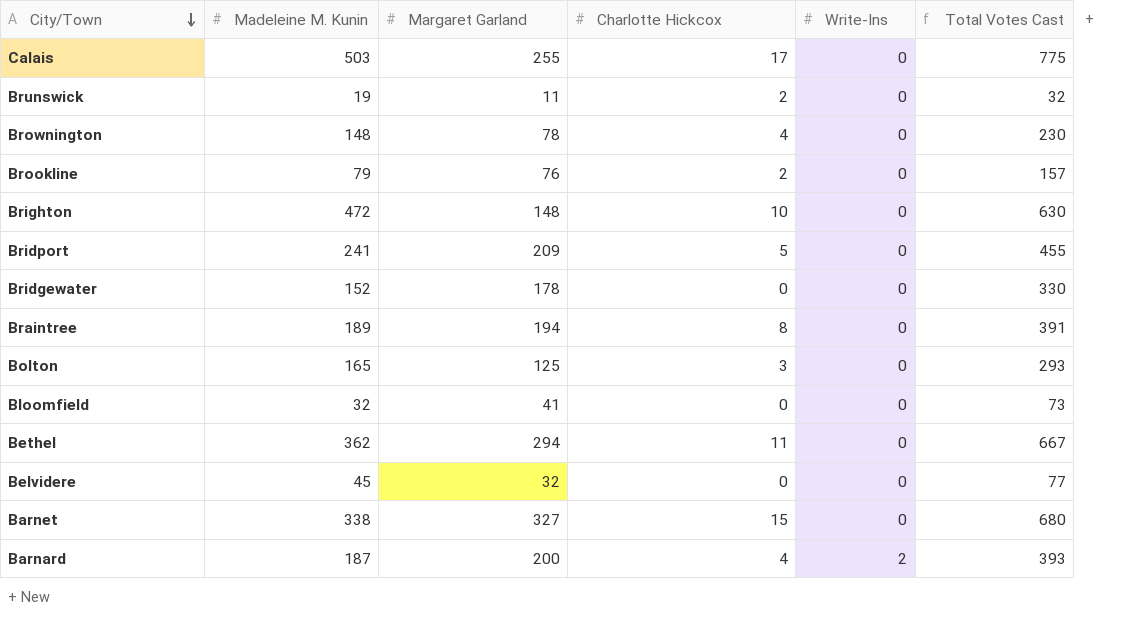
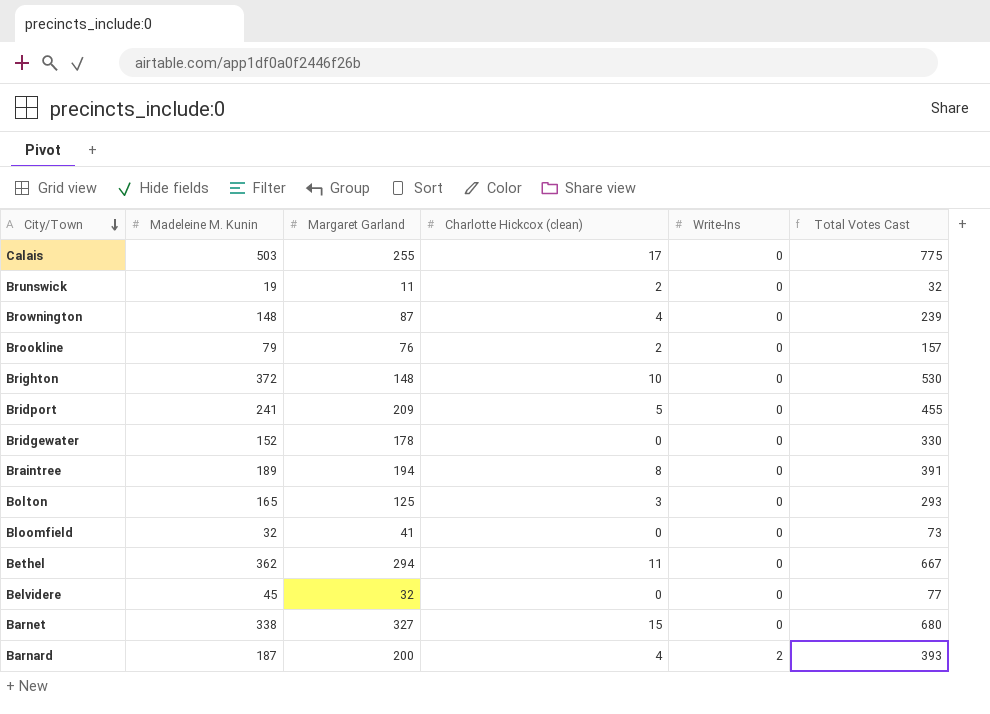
column name: Charlotte Hickcox -> Charlotte Hickcox (clean)
Brownington | Margaret Garland: 78 -> 87
Brownington | Total Votes Cast: 230 -> 239
Brighton | Madeleine M. Kunin: 472 -> 372
Brighton | Total Votes Cast: 630 -> 530

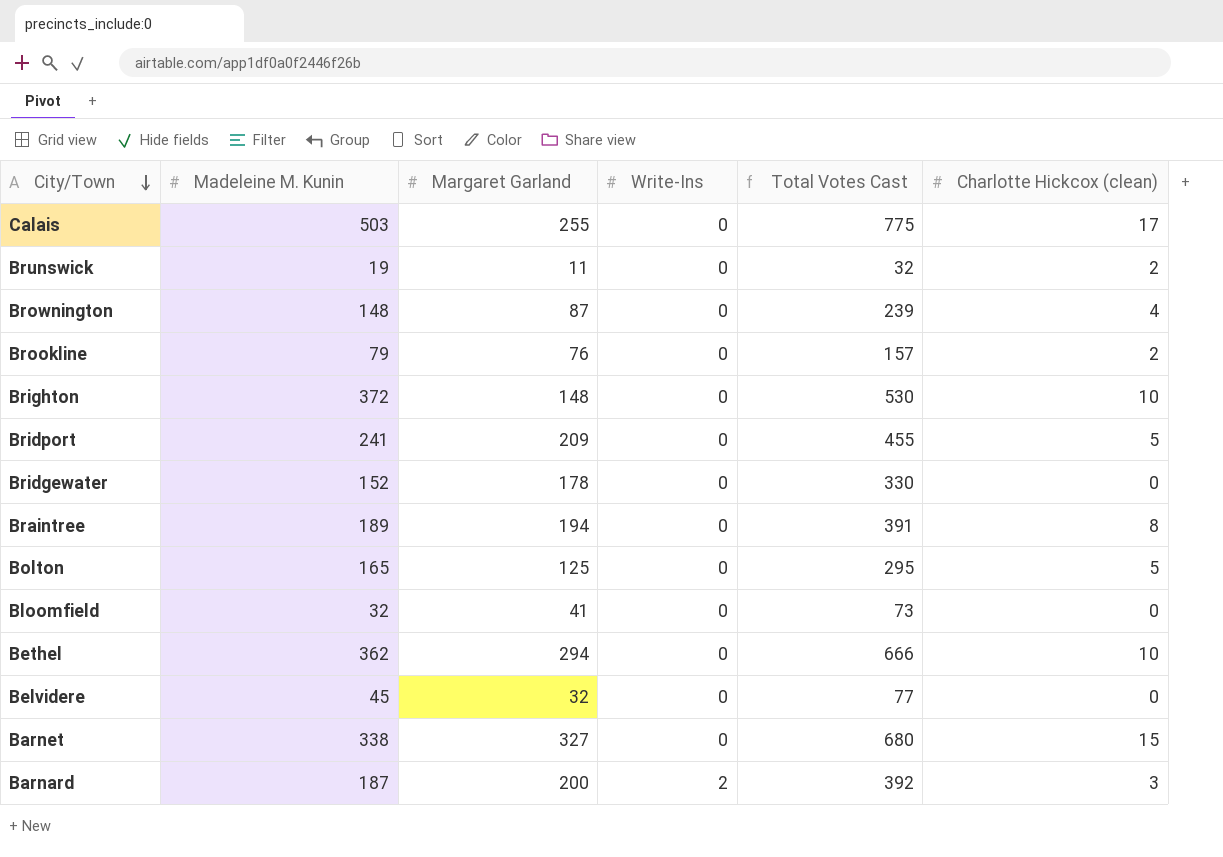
column Charlotte Hickcox (clean) | position: 4 -> 6
Bolton | Total Votes Cast: 293 -> 295
Bolton | Charlotte Hickcox (clean): 3 -> 5
Bethel | Total Votes Cast: 667 -> 666
Bethel | Charlotte Hickcox (clean): 11 -> 10
Barnard | Total Votes Cast: 393 -> 392
Barnard | Charlotte Hickcox (clean): 4 -> 3

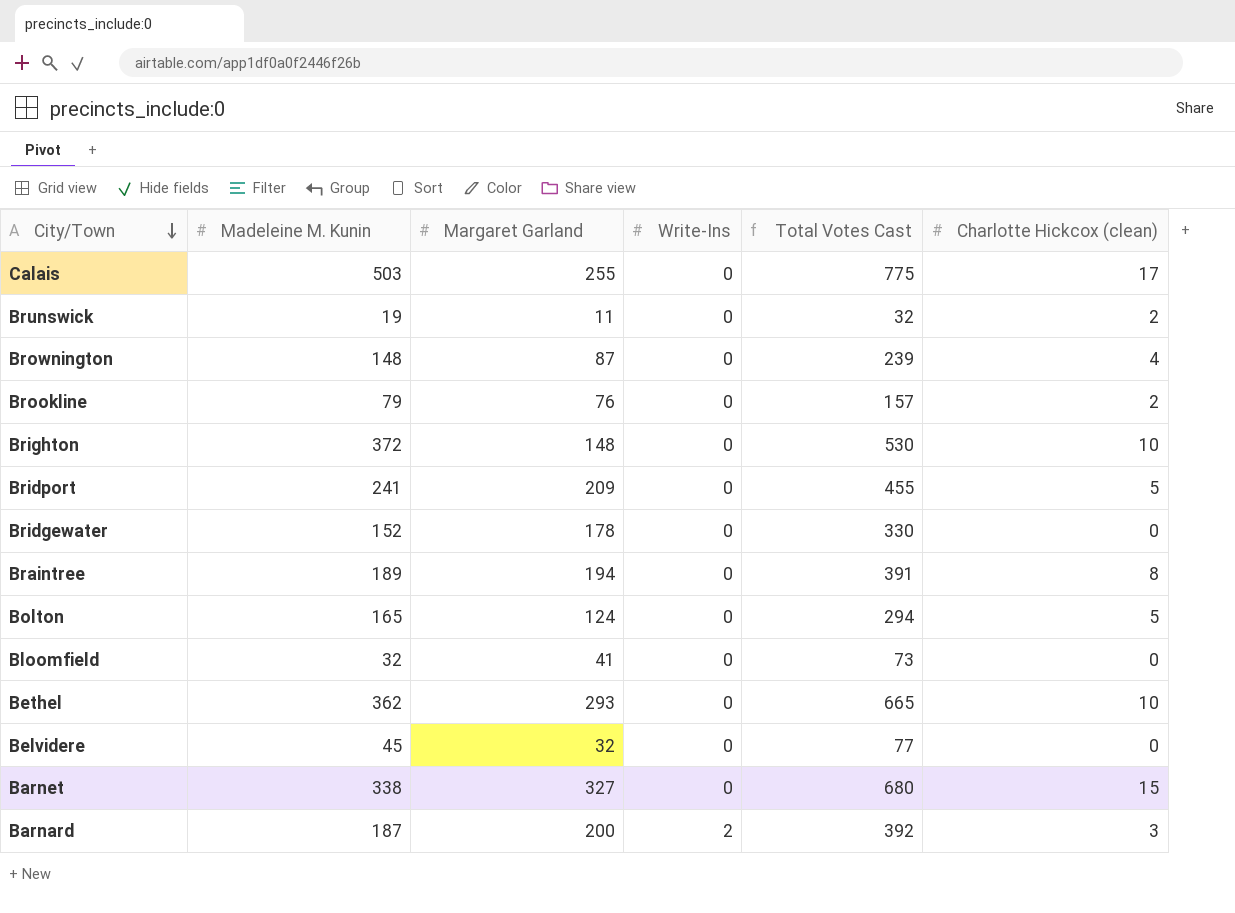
Bolton | Margaret Garland: 125 -> 124
Bolton | Total Votes Cast: 295 -> 294
Bethel | Margaret Garland: 294 -> 293
Bethel | Total Votes Cast: 666 -> 665

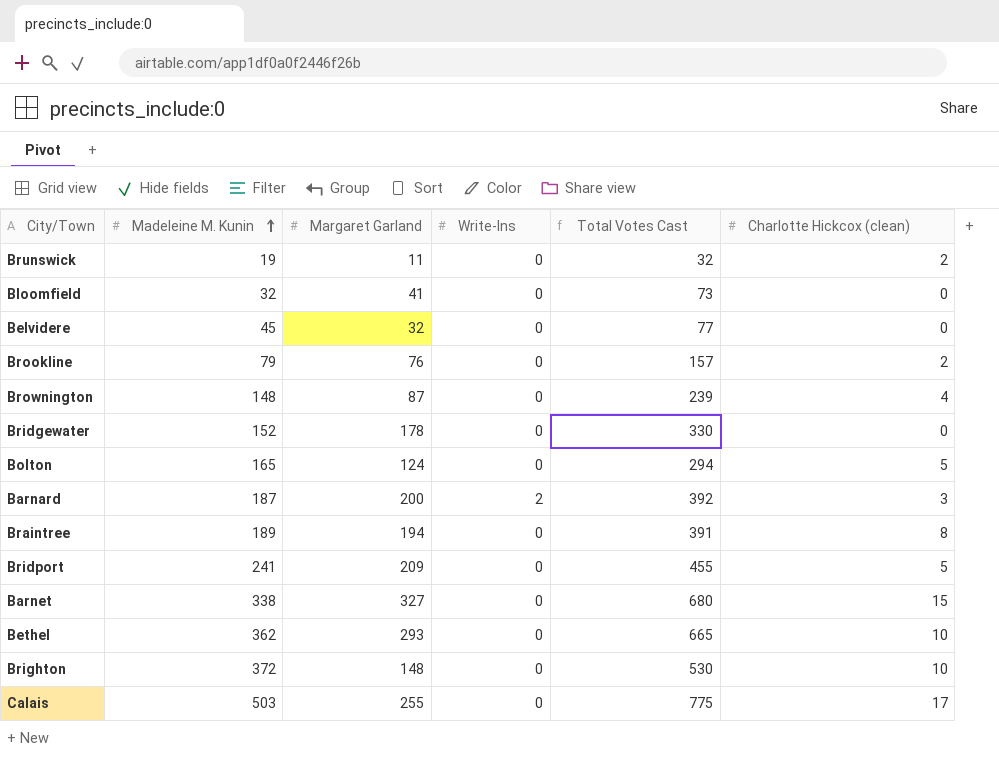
row order: City/Town descending -> Madeleine M. Kunin ascending

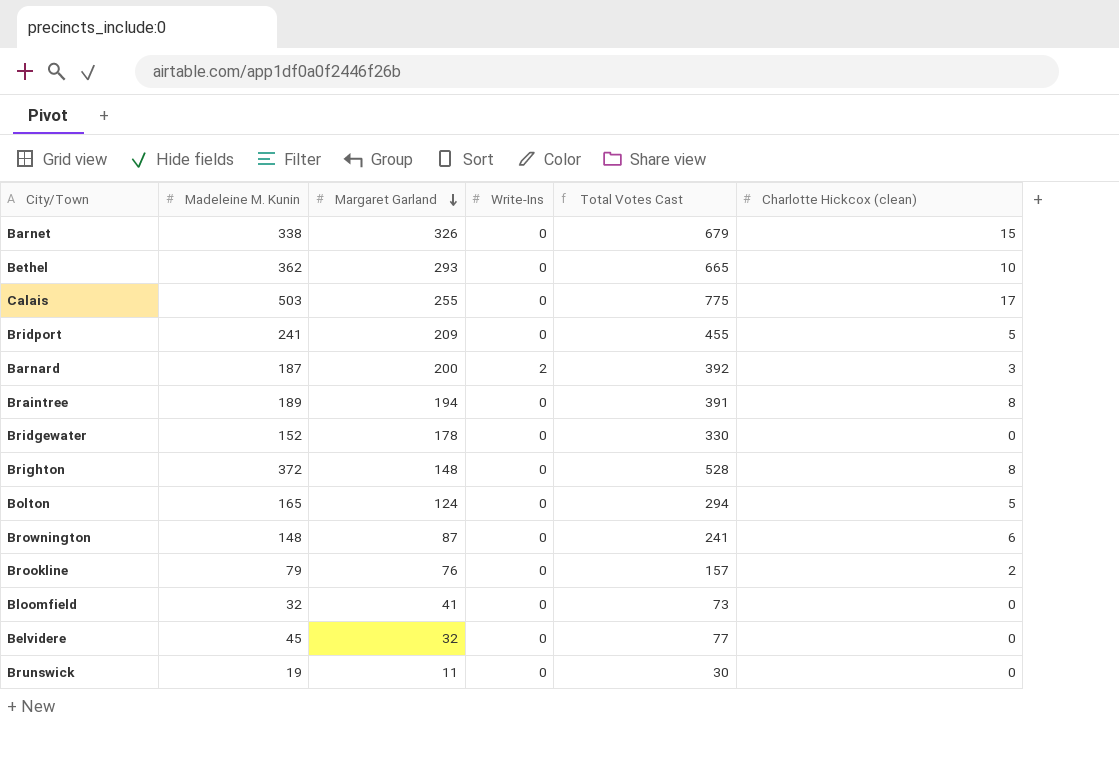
row order: Madeleine M. Kunin ascending -> Margaret Garland descending
Barnet | Margaret Garland: 327 -> 326
Barnet | Total Votes Cast: 680 -> 679
Brighton | Total Votes Cast: 530 -> 528
Brighton | Charlotte Hickcox (clean): 10 -> 8
Brownington | Total Votes Cast: 239 -> 241
Brownington | Charlotte Hickcox (clean): 4 -> 6
Brunswick | Total Votes Cast: 32 -> 30
Brunswick | Charlotte Hickcox (clean): 2 -> 0

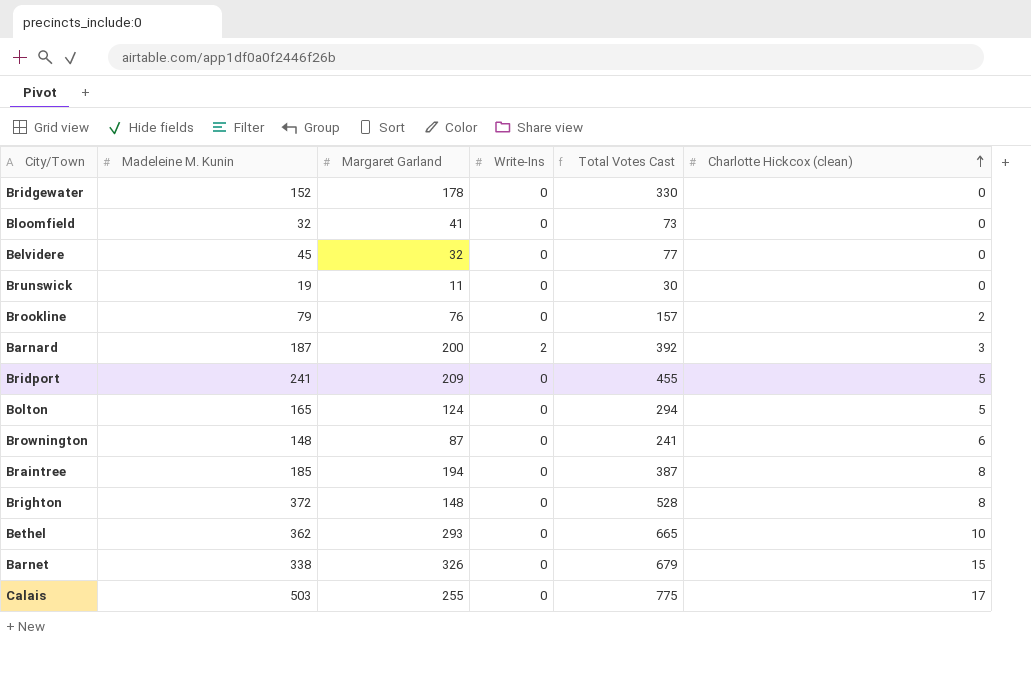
row order: Margaret Garland descending -> Charlotte Hickcox (clean) ascending
Braintree | Madeleine M. Kunin: 189 -> 185
Braintree | Total Votes Cast: 391 -> 387

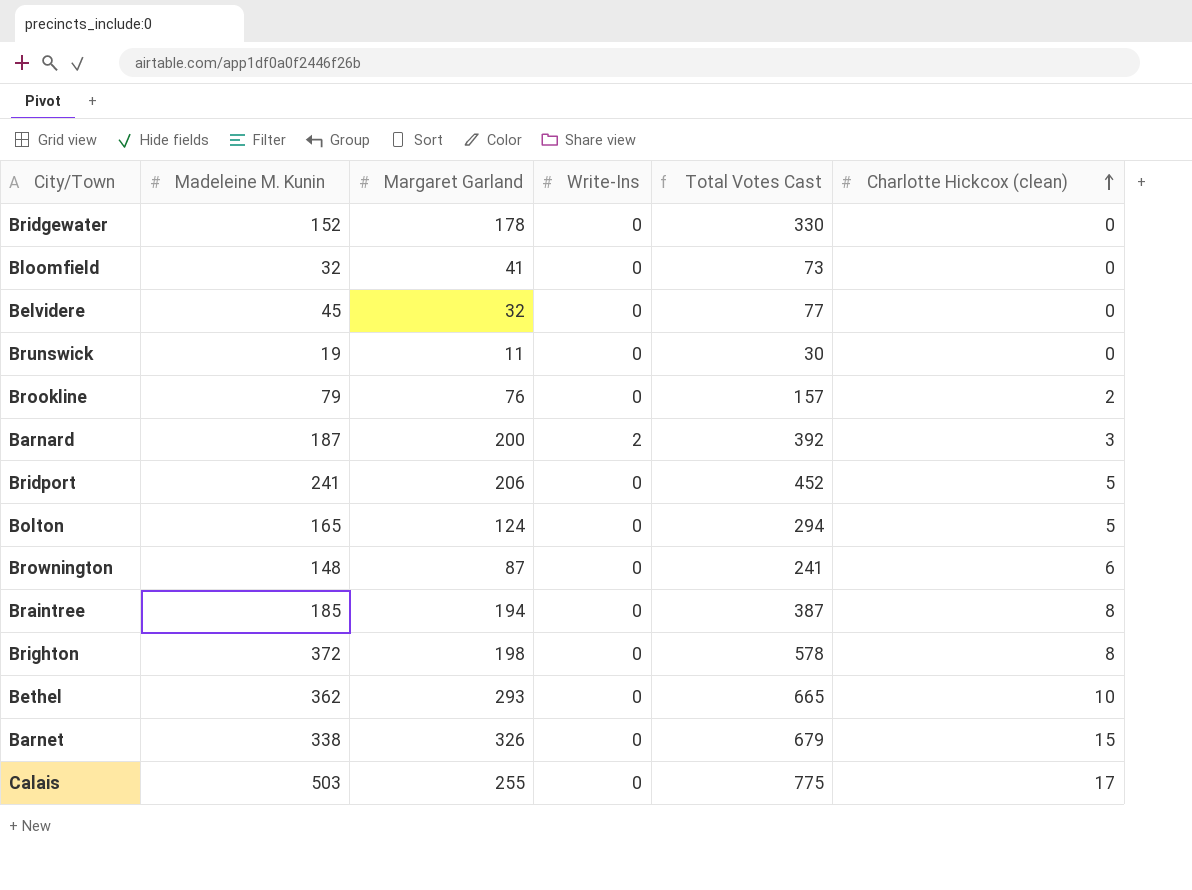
Bridport | Margaret Garland: 209 -> 206
Bridport | Total Votes Cast: 455 -> 452
Brighton | Margaret Garland: 148 -> 198
Brighton | Total Votes Cast: 528 -> 578

